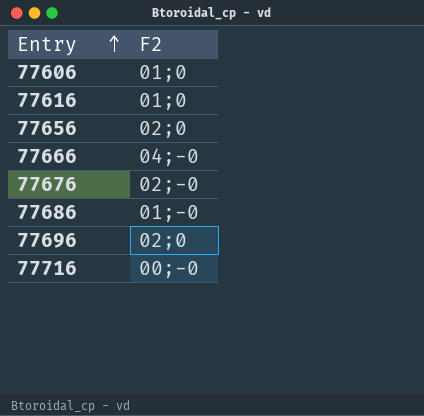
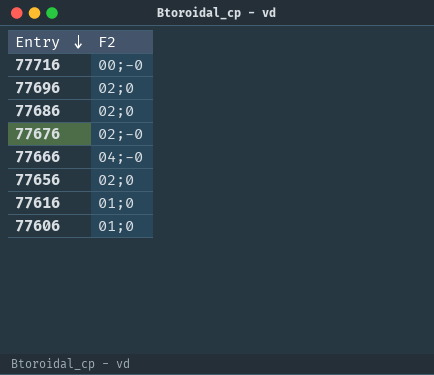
row order: Entry ascending -> Entry descending
77686 | F2: 01;-0 -> 02;0

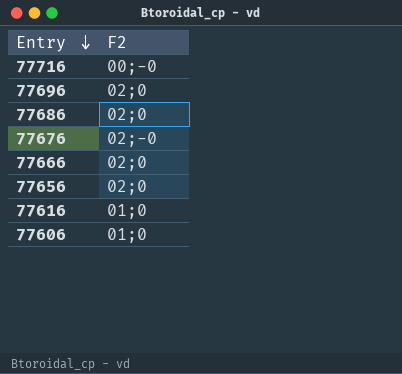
77666 | F2: 04;-0 -> 02;0

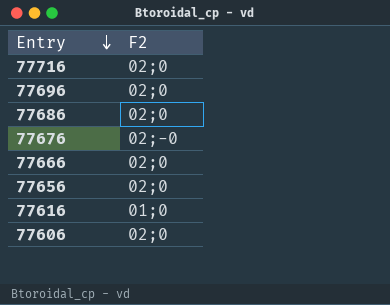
77716 | F2: 00;-0 -> 02;0
77606 | F2: 01;0 -> 02;0

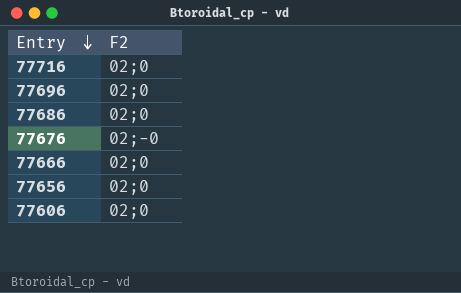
row 77616: 01;0 -> none

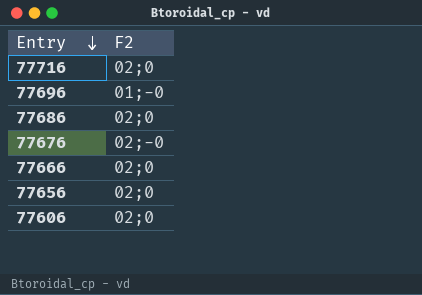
77696 | F2: 02;0 -> 01;-0

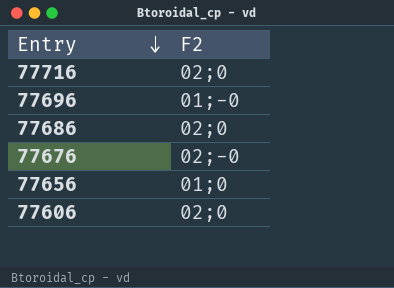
row 77666: 02;0 -> none
77656 | F2: 02;0 -> 01;0

